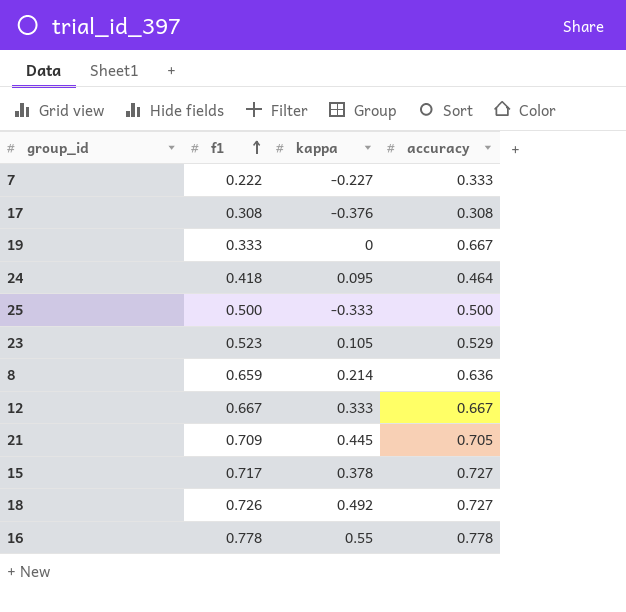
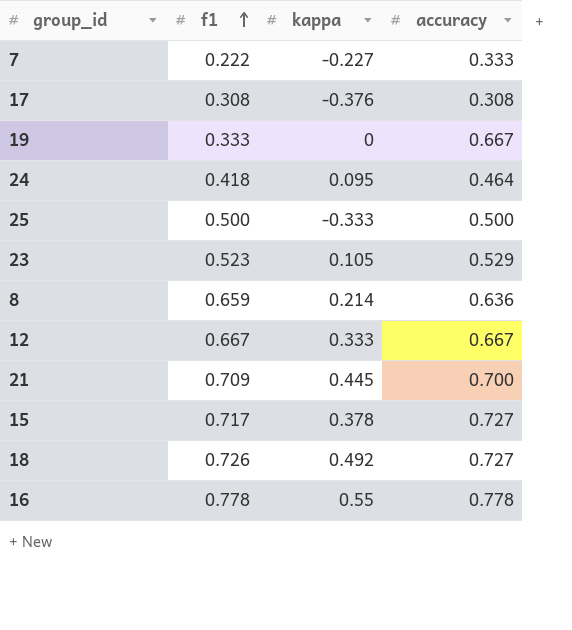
21 | accuracy: 0.705 -> 0.700

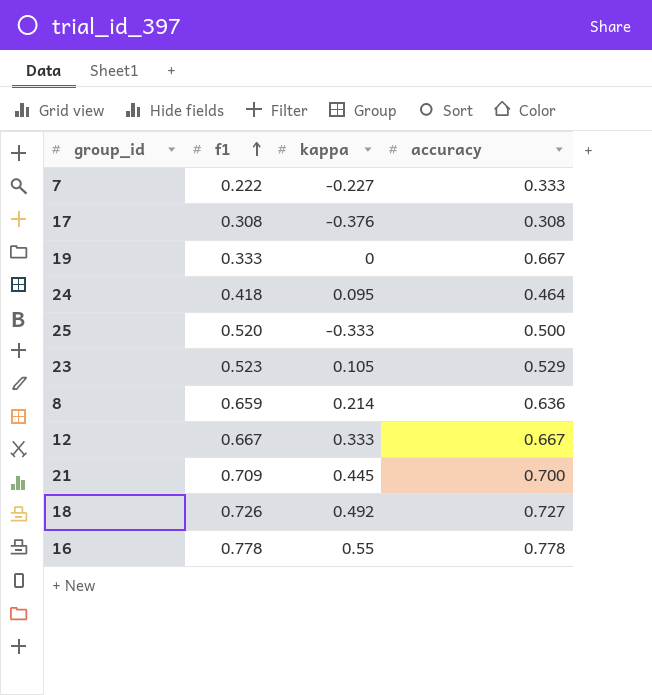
row 15: 0.717 | 0.378 | 0.727 -> none
25 | f1: 0.500 -> 0.520

